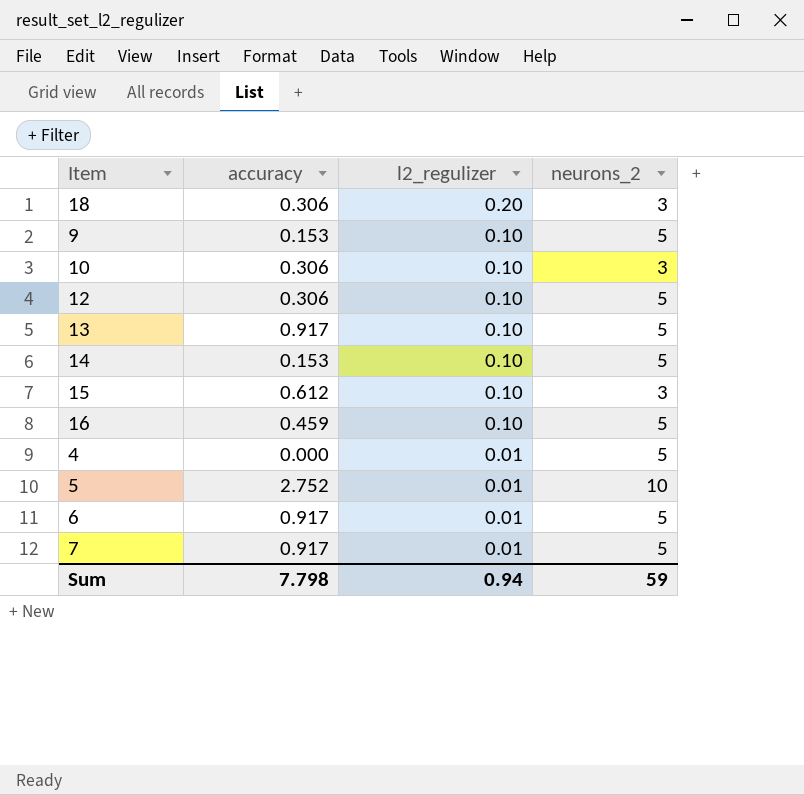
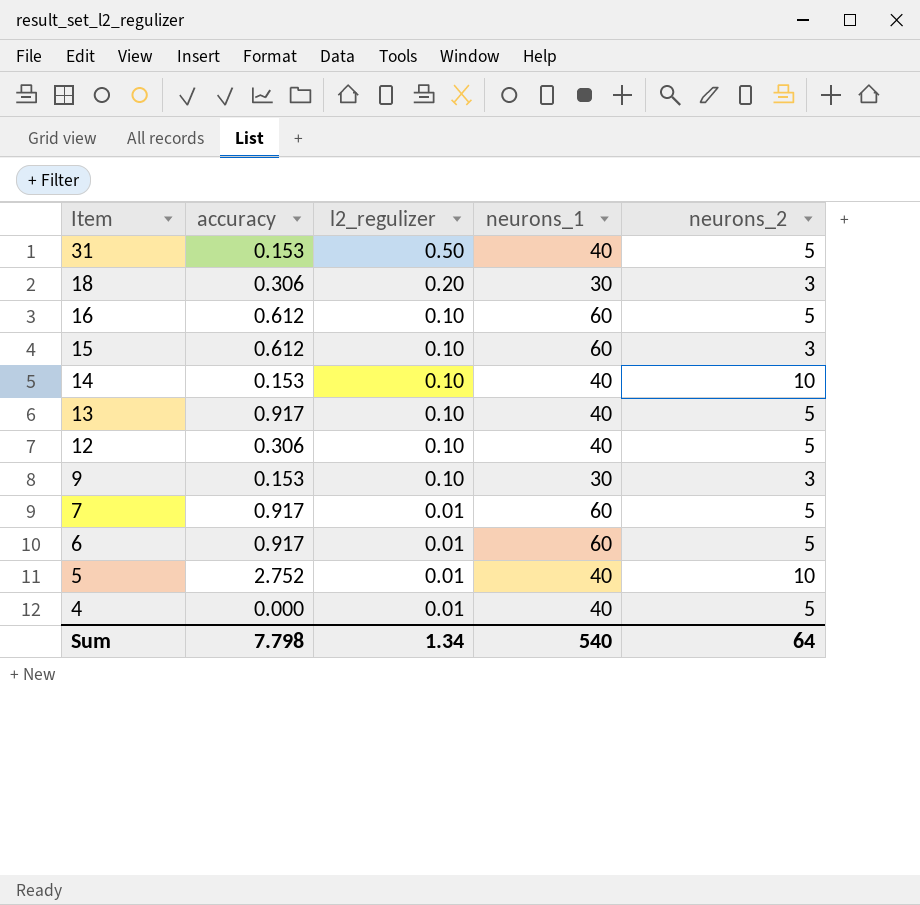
row order: l2_regulizer descending -> Item descending
column neurons_1 | position: none -> 4
row 10: 0.306 | 0.10 | 3 -> none
row 31: none -> 0.153 | 0.50 | 40 | 5
16 | accuracy: 0.459 -> 0.612
14 | neurons_2: 5 -> 10
9 | neurons_2: 5 -> 3
Sum | l2_regulizer: 0.94 -> 1.34
Sum | neurons_2: 59 -> 64

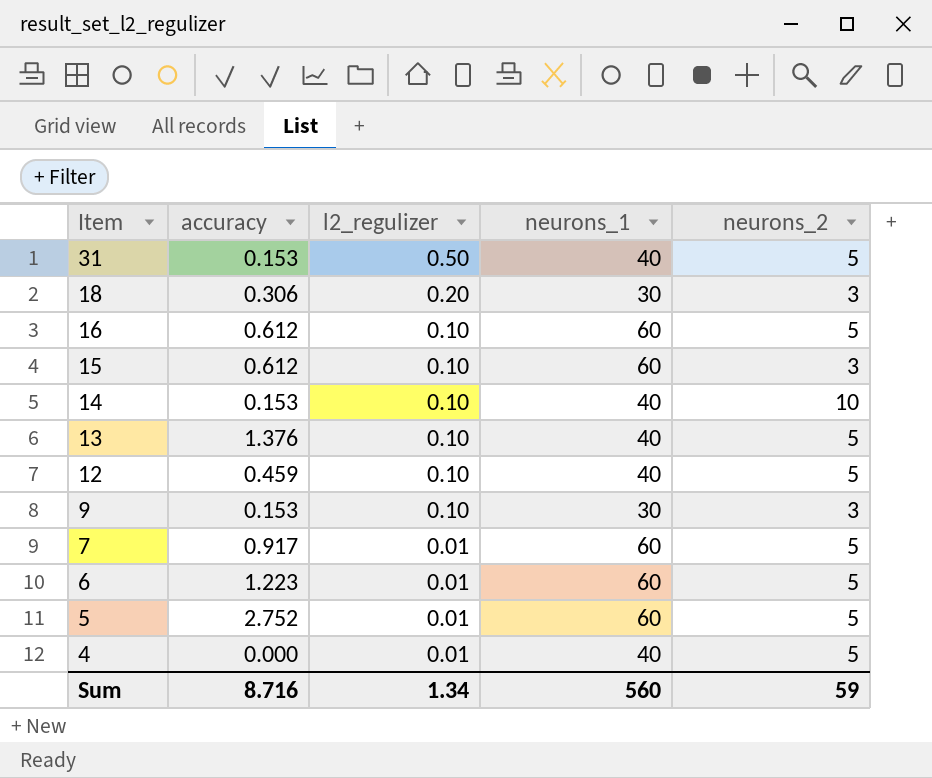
13 | accuracy: 0.917 -> 1.376
12 | accuracy: 0.306 -> 0.459
6 | accuracy: 0.917 -> 1.223
5 | neurons_1: 40 -> 60
5 | neurons_2: 10 -> 5
Sum | accuracy: 7.798 -> 8.716
Sum | neurons_1: 540 -> 560
Sum | neurons_2: 64 -> 59

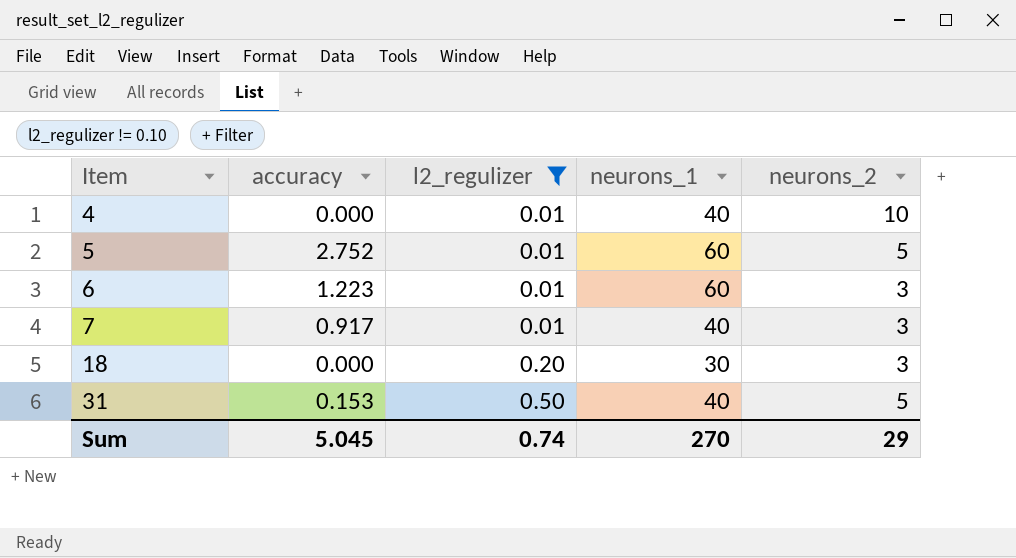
filter: none -> l2_regulizer != 0.10
row order: Item descending -> Item ascending
4 | neurons_2: 5 -> 10
6 | neurons_2: 5 -> 3
7 | neurons_1: 60 -> 40
7 | neurons_2: 5 -> 3
18 | accuracy: 0.306 -> 0.000
Sum | accuracy: 8.716 -> 5.045
Sum | l2_regulizer: 1.34 -> 0.74
Sum | neurons_1: 560 -> 270
Sum | neurons_2: 59 -> 29

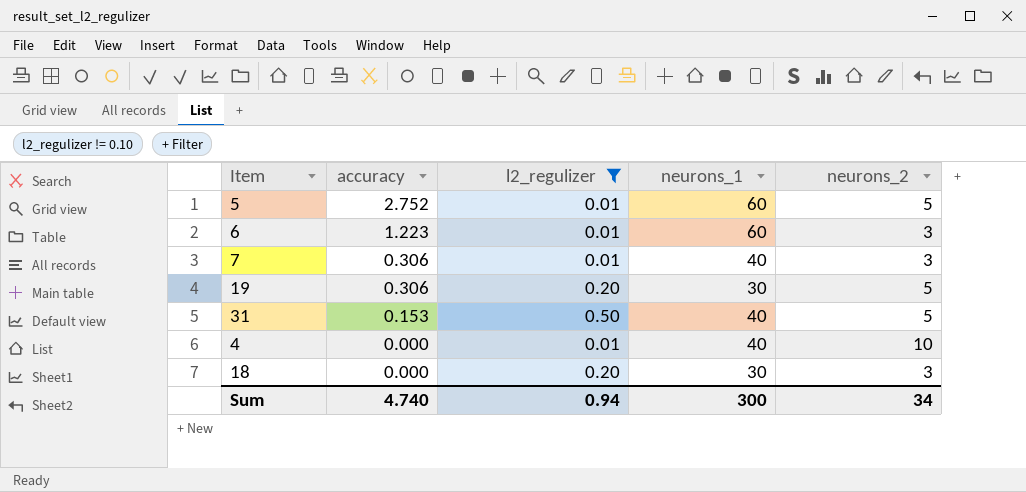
row order: Item ascending -> accuracy descending
7 | accuracy: 0.917 -> 0.306
row 19: none -> 0.306 | 0.20 | 30 | 5
Sum | accuracy: 5.045 -> 4.740
Sum | l2_regulizer: 0.74 -> 0.94
Sum | neurons_1: 270 -> 300
Sum | neurons_2: 29 -> 34

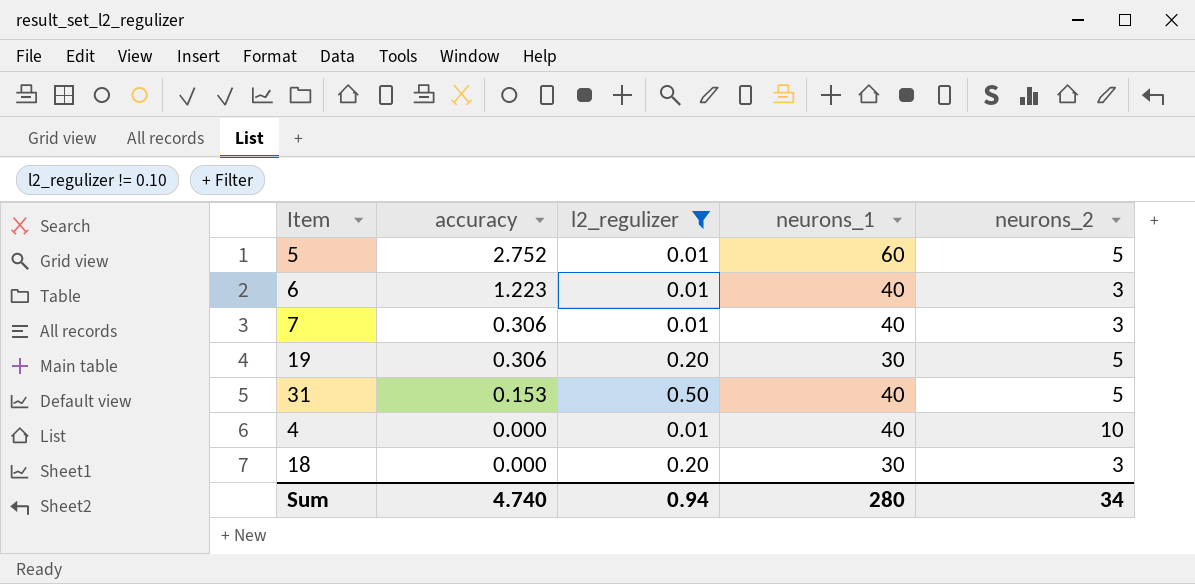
6 | neurons_1: 60 -> 40
Sum | neurons_1: 300 -> 280

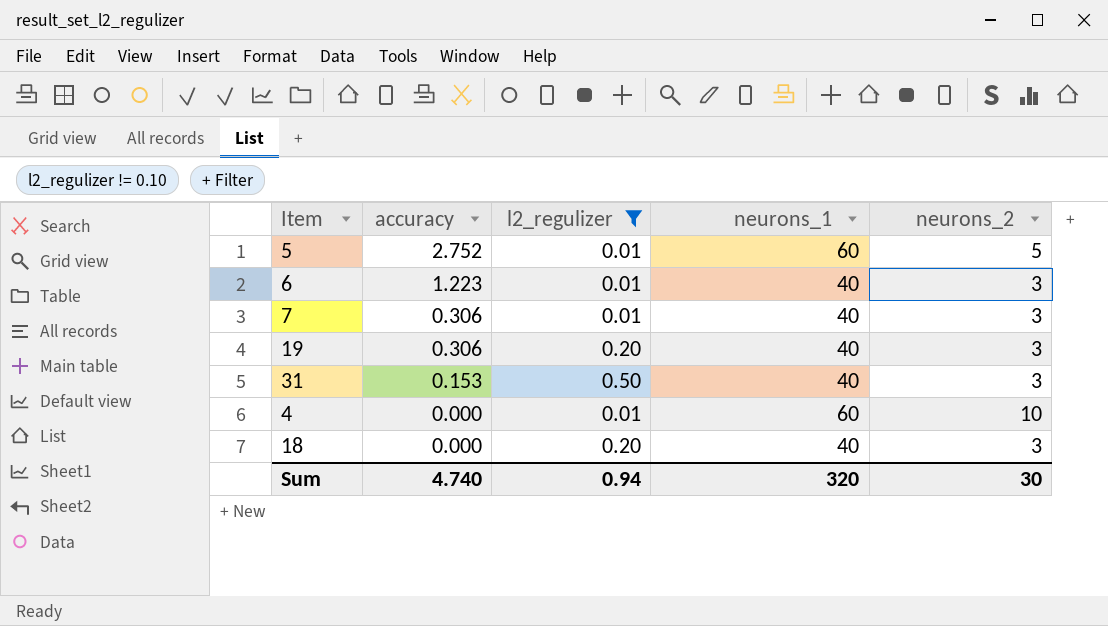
19 | neurons_1: 30 -> 40
19 | neurons_2: 5 -> 3
31 | neurons_2: 5 -> 3
4 | neurons_1: 40 -> 60
18 | neurons_1: 30 -> 40
Sum | neurons_1: 280 -> 320
Sum | neurons_2: 34 -> 30

